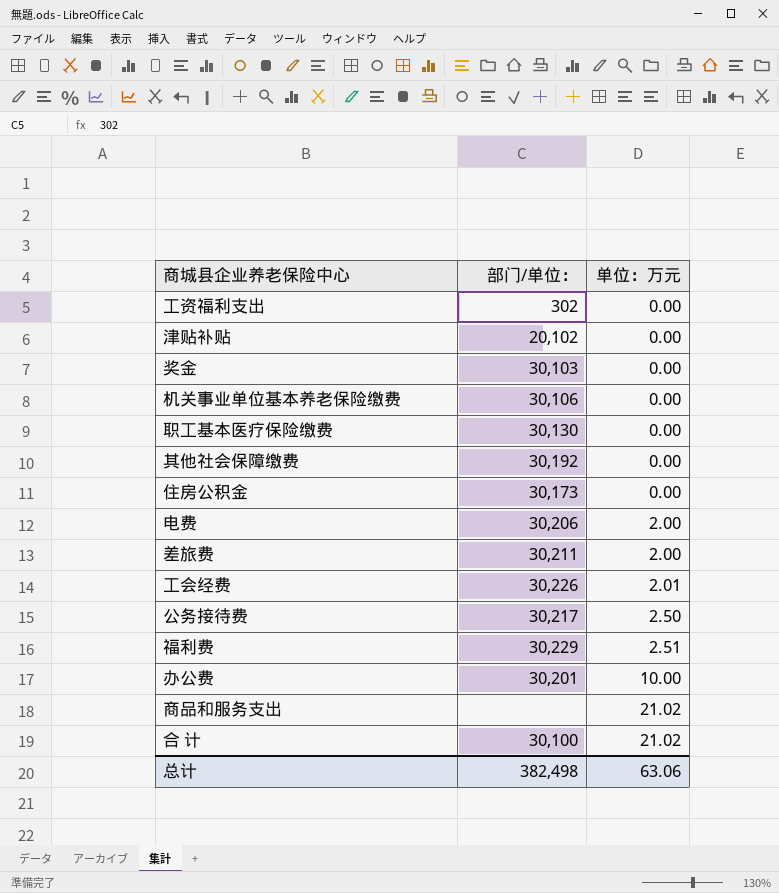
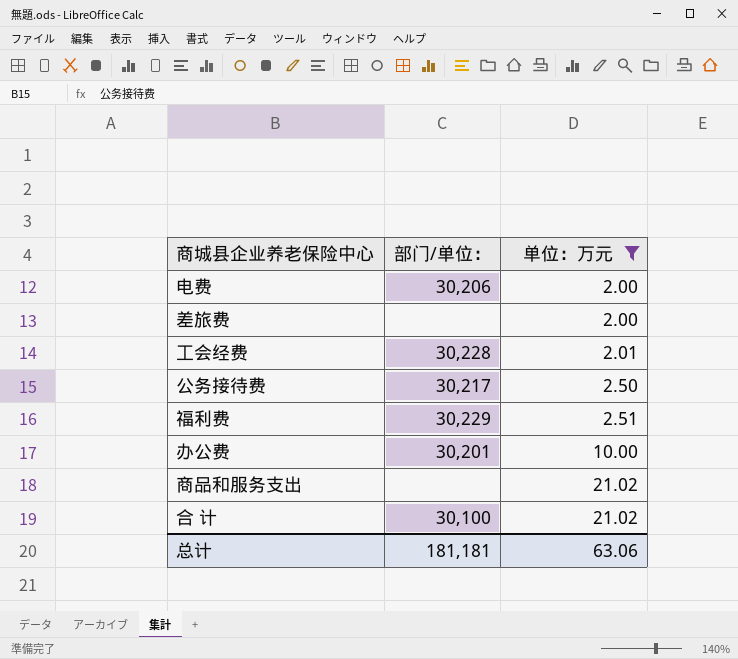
filter: none -> 单位：万元 != 0.00
差旅费 | 部门/单位：: 30,211 -> none
工会经费 | 部门/单位：: 30,226 -> 30,228
总计 | 部门/单位：: 382,498 -> 181,181

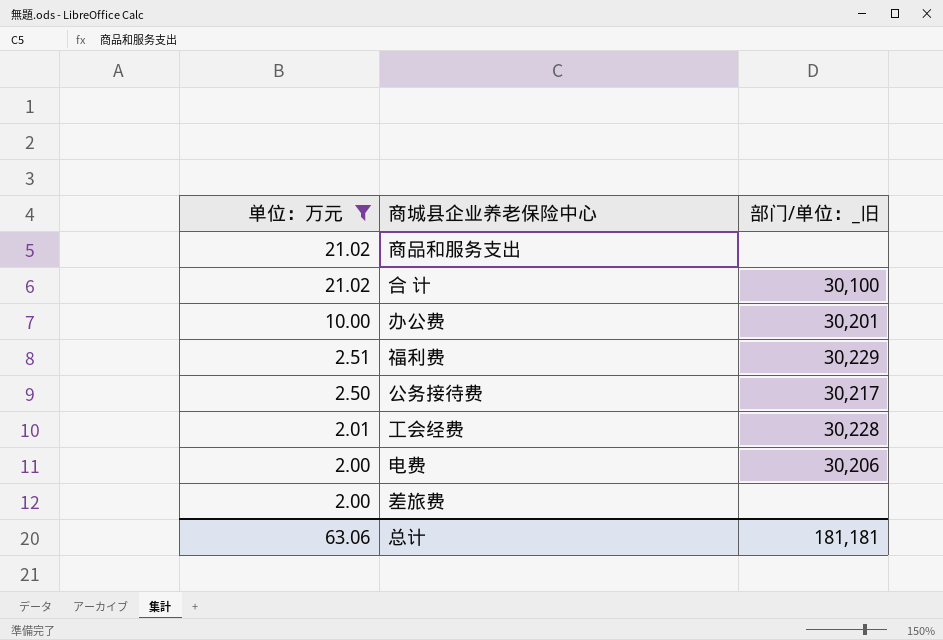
row order: 单位：万元 ascending -> 单位：万元 descending
column 单位：万元 | position: 3 -> 1
column name: 部门/单位： -> 部门/单位：_旧

